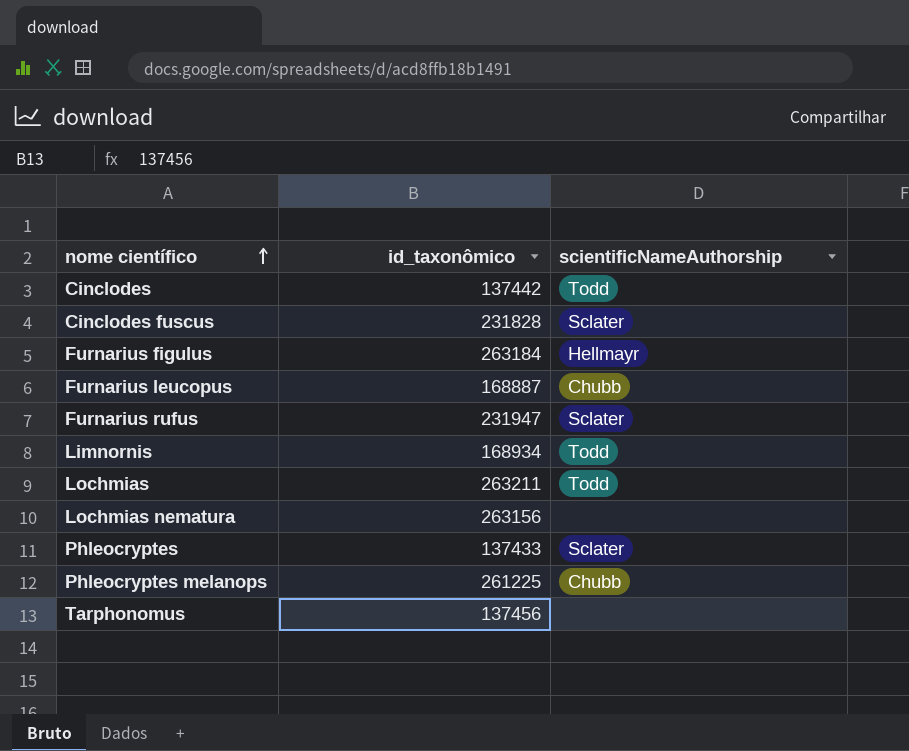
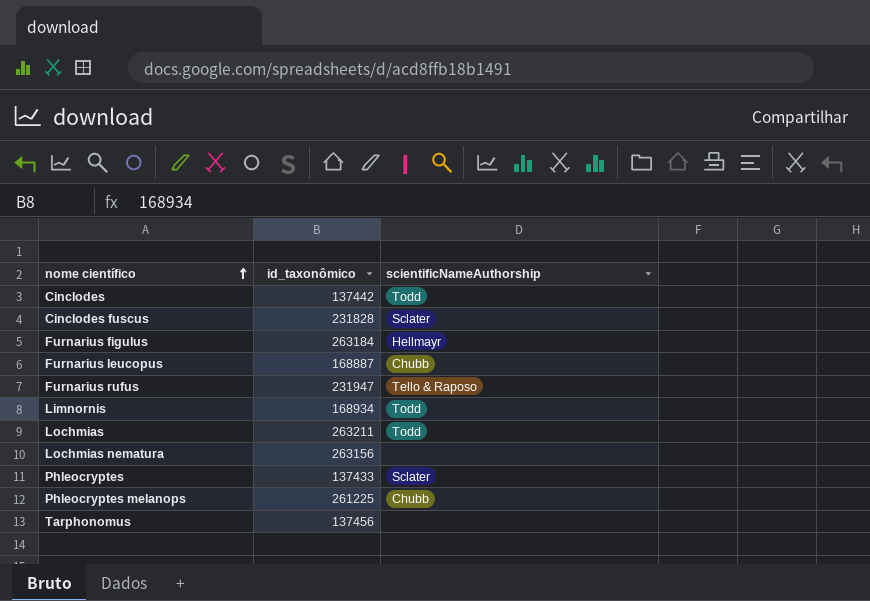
Furnarius rufus | scientificNameAuthorship: Sclater -> Tello & Raposo

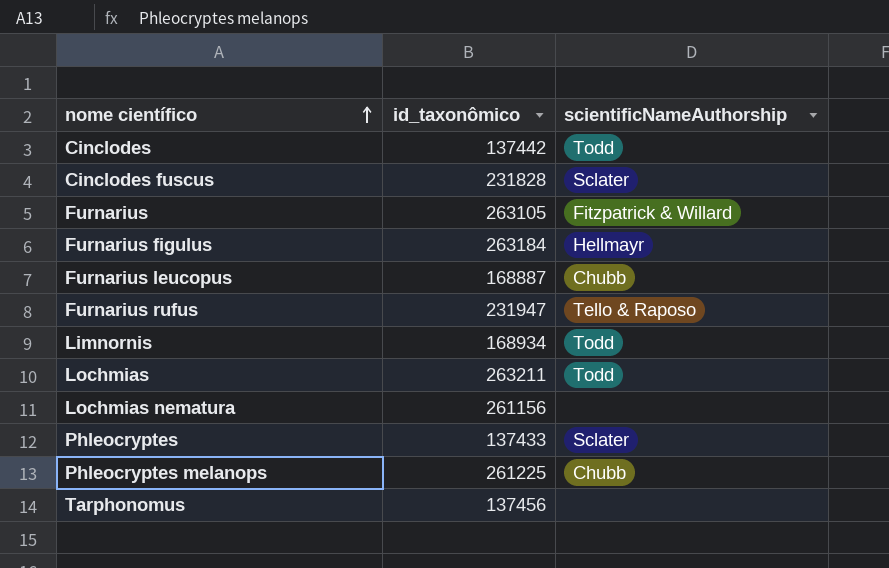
row Furnarius: none -> 263105 | Fitzpatrick & Willard
Lochmias nematura | id_taxonômico: 263156 -> 261156

